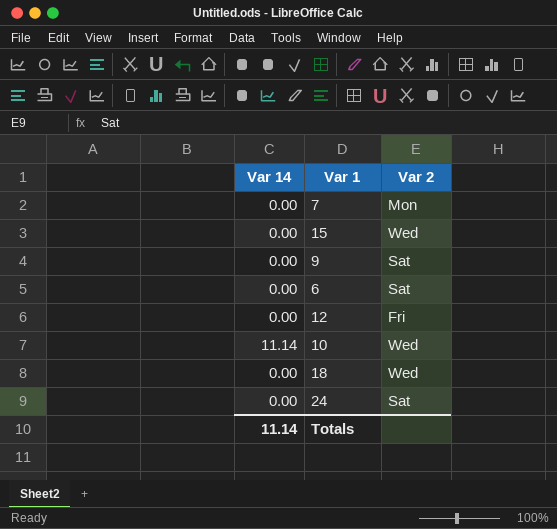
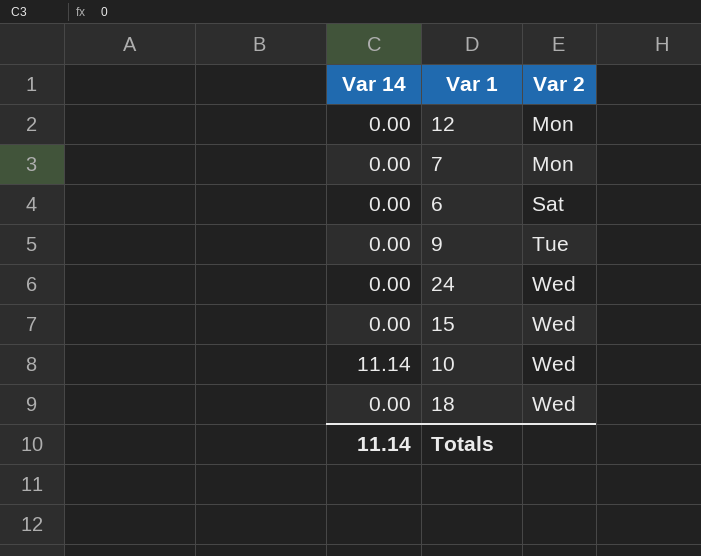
row order: none -> Var 2 ascending
12 | Var 2: Fri -> Mon
9 | Var 2: Sat -> Tue
24 | Var 2: Sat -> Wed

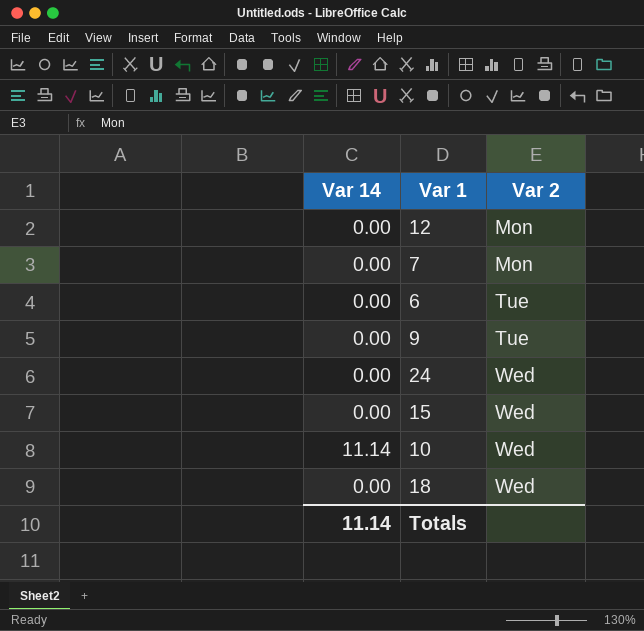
6 | Var 2: Sat -> Tue

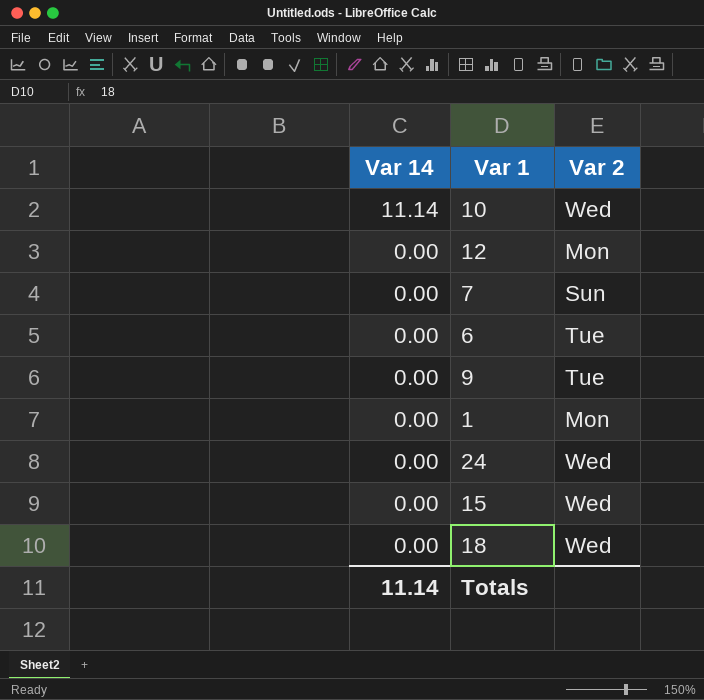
row order: Var 2 ascending -> Var 14 descending
7 | Var 2: Mon -> Sun
row 1: none -> 0.00 | Mon

